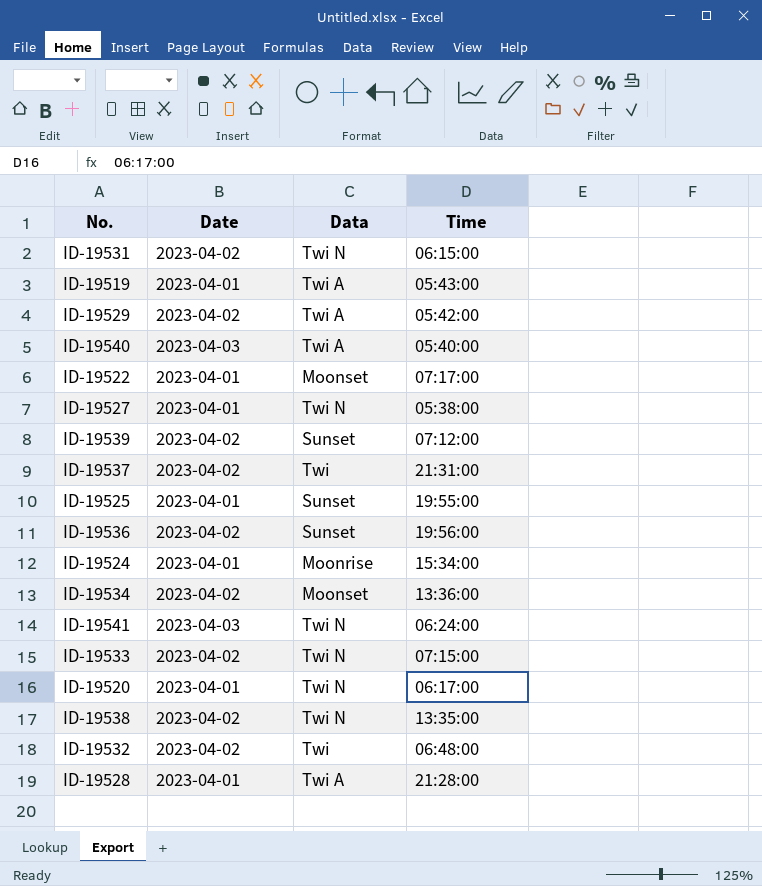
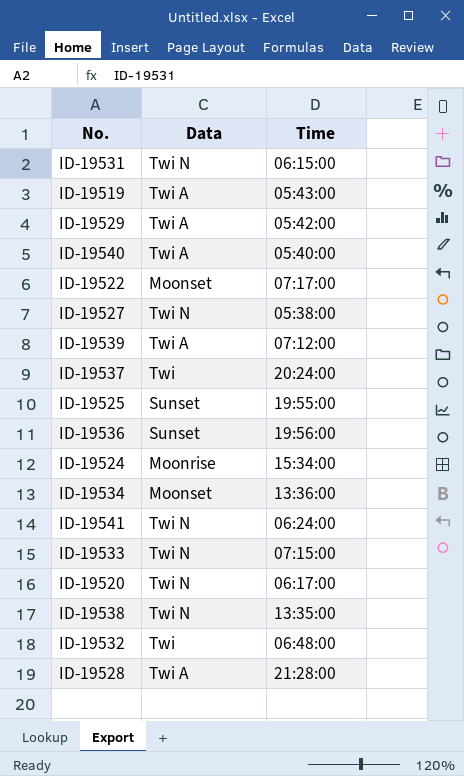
column Date | position: 2 -> none
ID-19539 | Data: Sunset -> Twi A
ID-19537 | Time: 21:31:00 -> 20:24:00

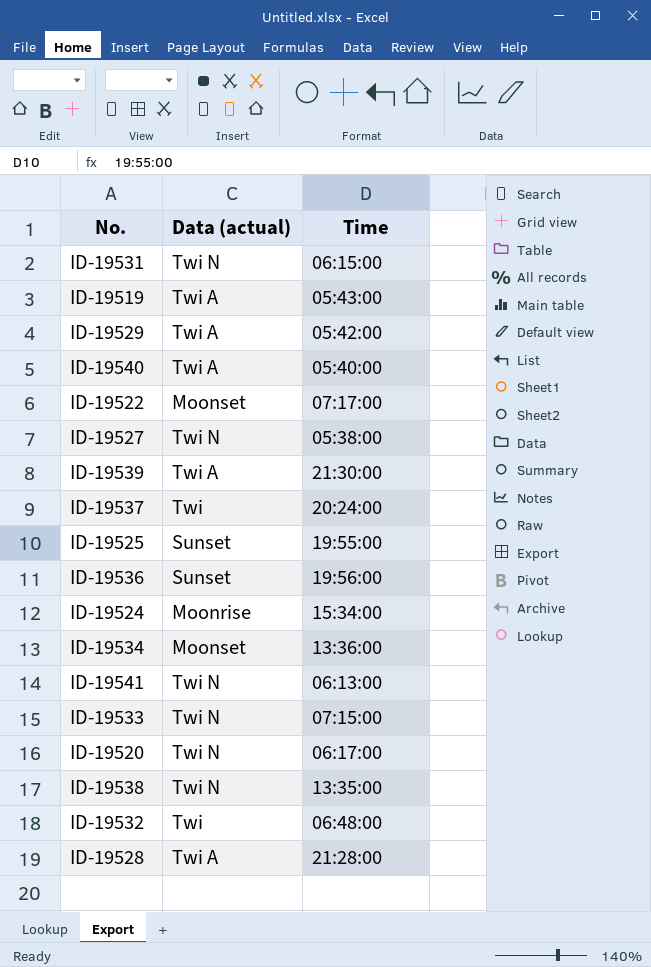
column name: Data -> Data (actual)
ID-19539 | Time: 07:12:00 -> 21:30:00
ID-19541 | Time: 06:24:00 -> 06:13:00

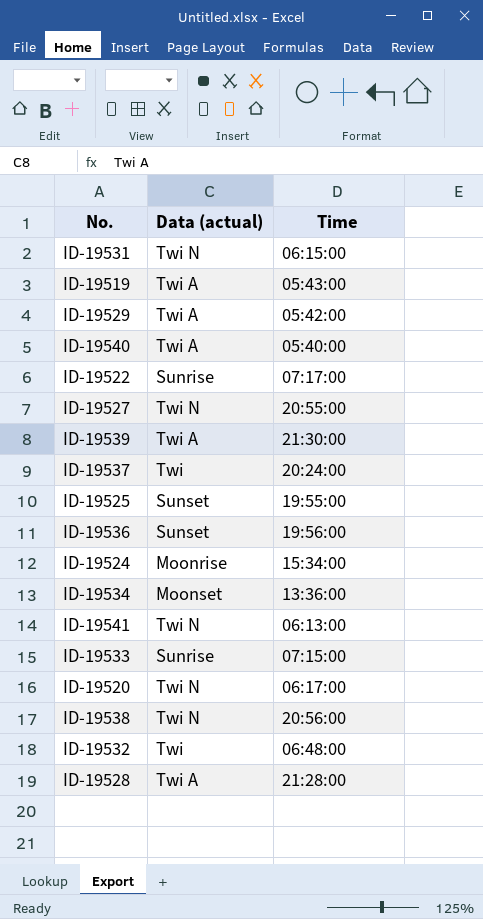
ID-19522 | Data (actual): Moonset -> Sunrise
ID-19527 | Time: 05:38:00 -> 20:55:00
ID-19533 | Data (actual): Twi N -> Sunrise
ID-19538 | Time: 13:35:00 -> 20:56:00

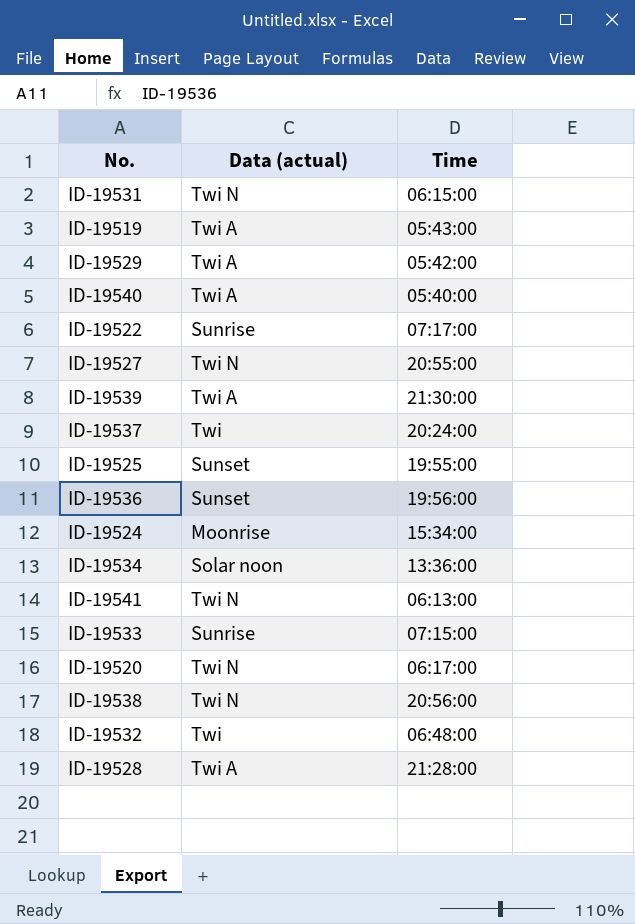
ID-19534 | Data (actual): Moonset -> Solar noon

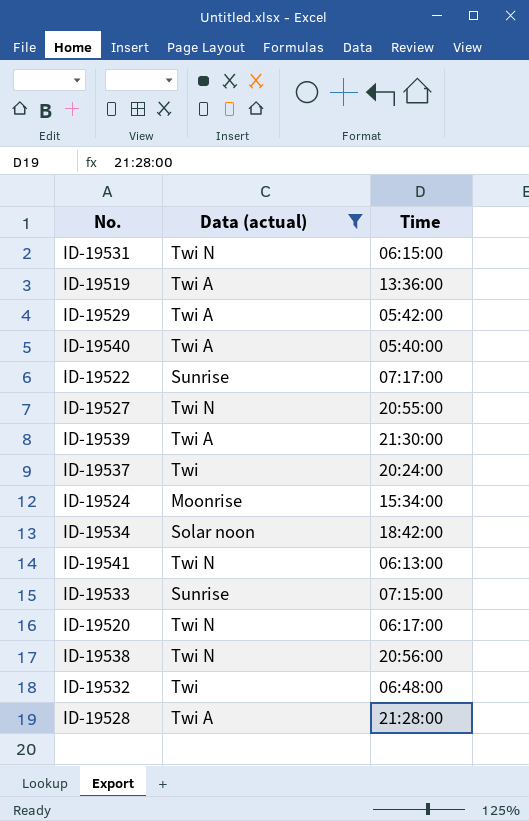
filter: none -> Data (actual) != Sunset
ID-19519 | Time: 05:43:00 -> 13:36:00
ID-19534 | Time: 13:36:00 -> 18:42:00

